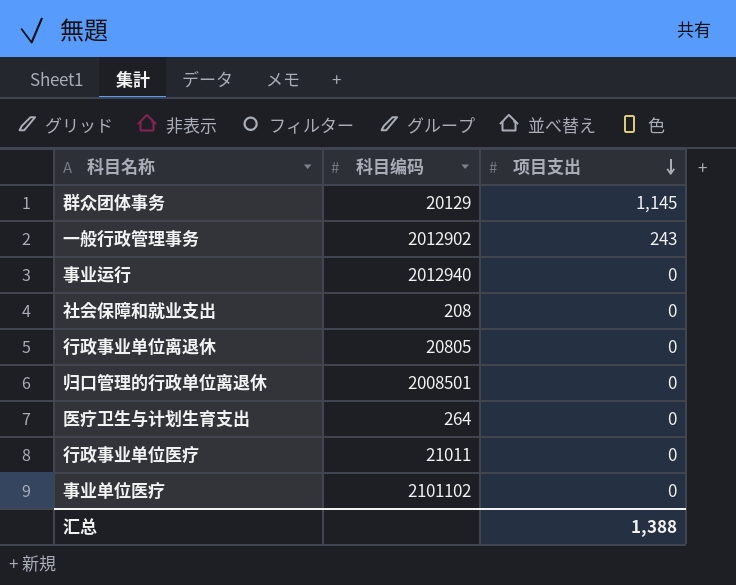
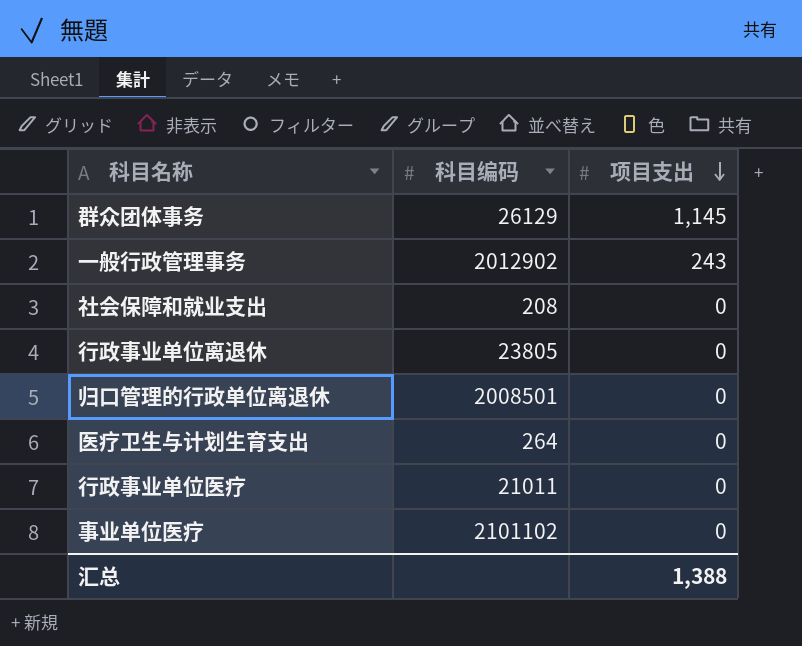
row 事业运行: 2012940 | 0 -> none
群众团体事务 | 科目编码: 20129 -> 26129
行政事业单位离退休 | 科目编码: 20805 -> 23805

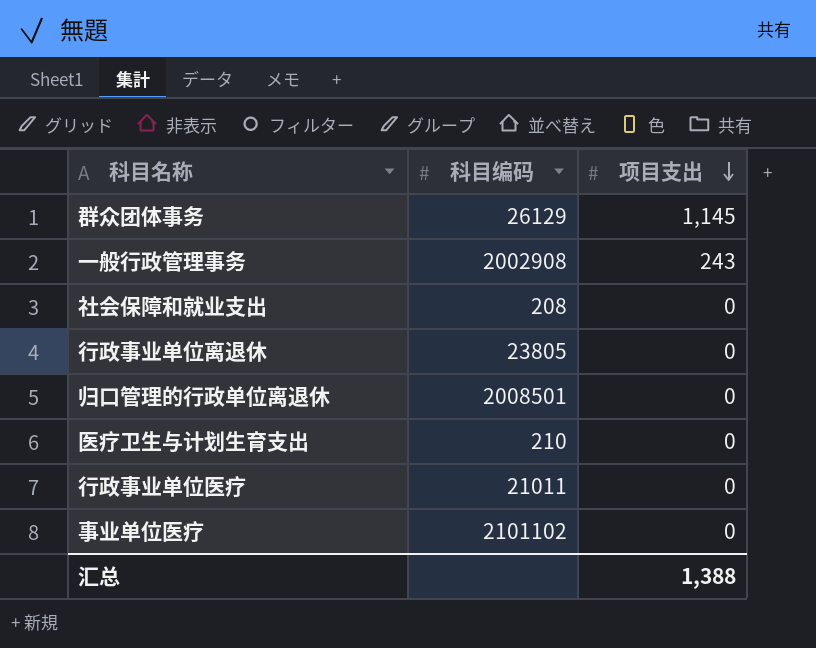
一般行政管理事务 | 科目编码: 2012902 -> 2002908
医疗卫生与计划生育支出 | 科目编码: 264 -> 210

